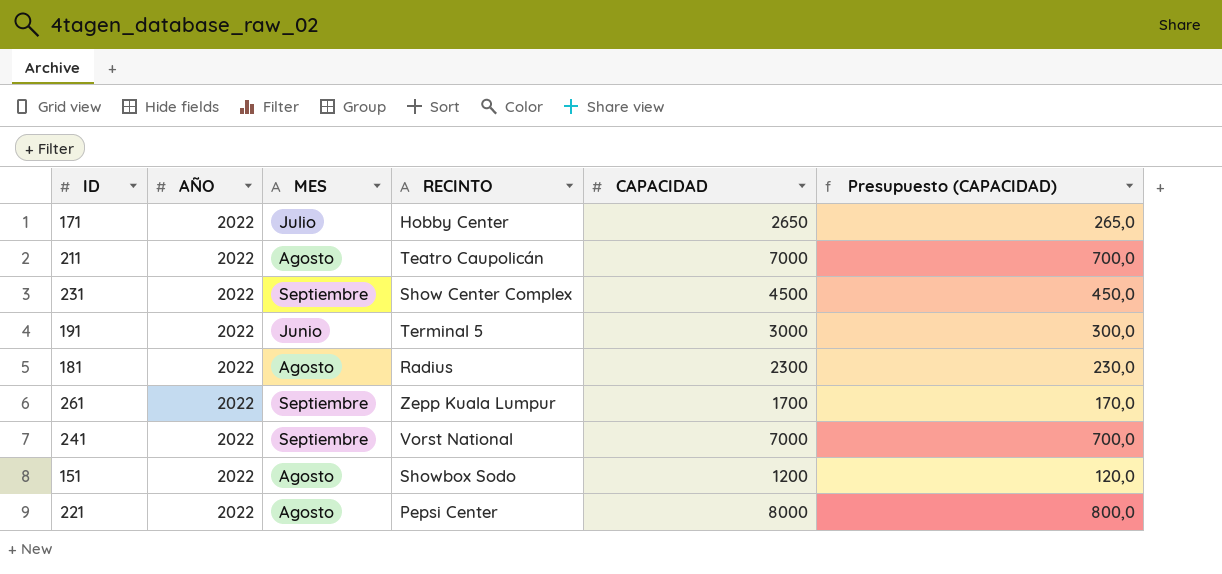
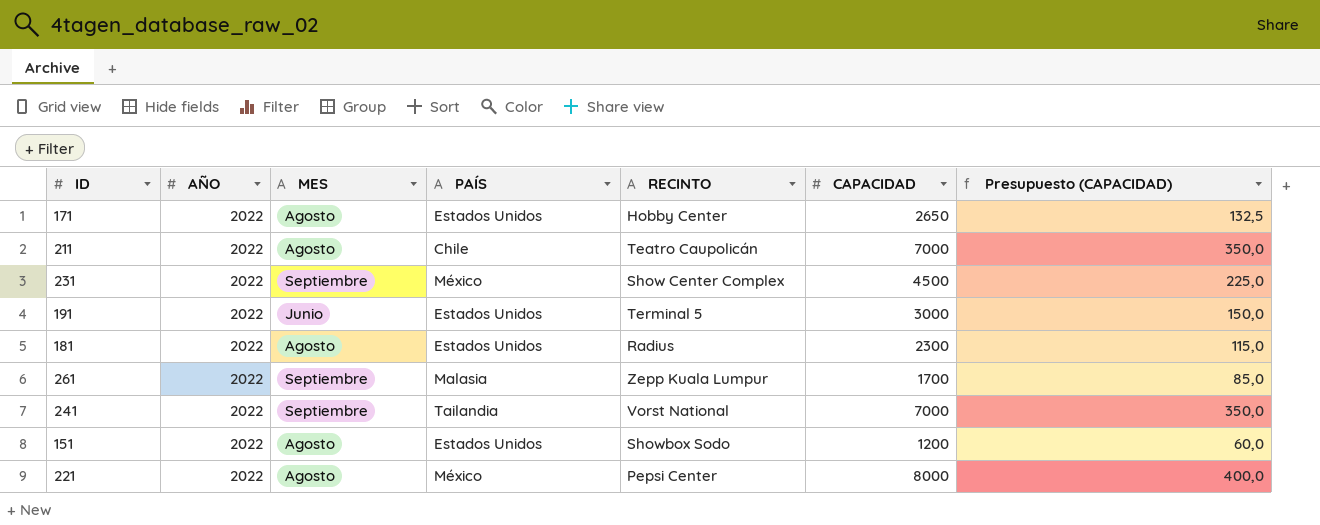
column PAÍS | position: none -> 4
column Presupuesto (CAPACIDAD) | formula: [CAPACIDAD] * 0,1 -> [CAPACIDAD] * 0,05
171 | MES: Julio -> Agosto

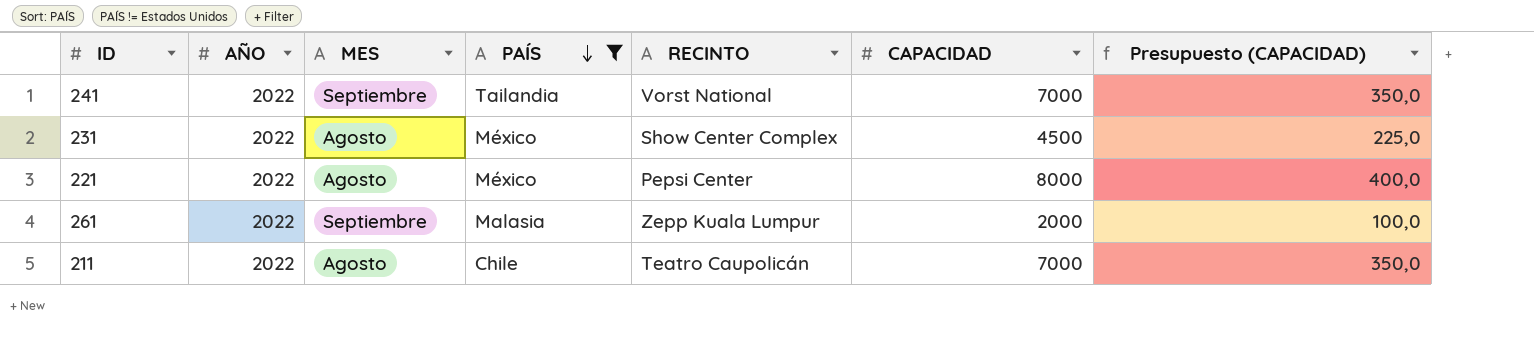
filter: none -> PAÍS != Estados Unidos
row order: none -> PAÍS descending
231 | MES: Septiembre -> Agosto
261 | CAPACIDAD: 1700 -> 2000
261 | Presupuesto (CAPACIDAD): 85,0 -> 100,0

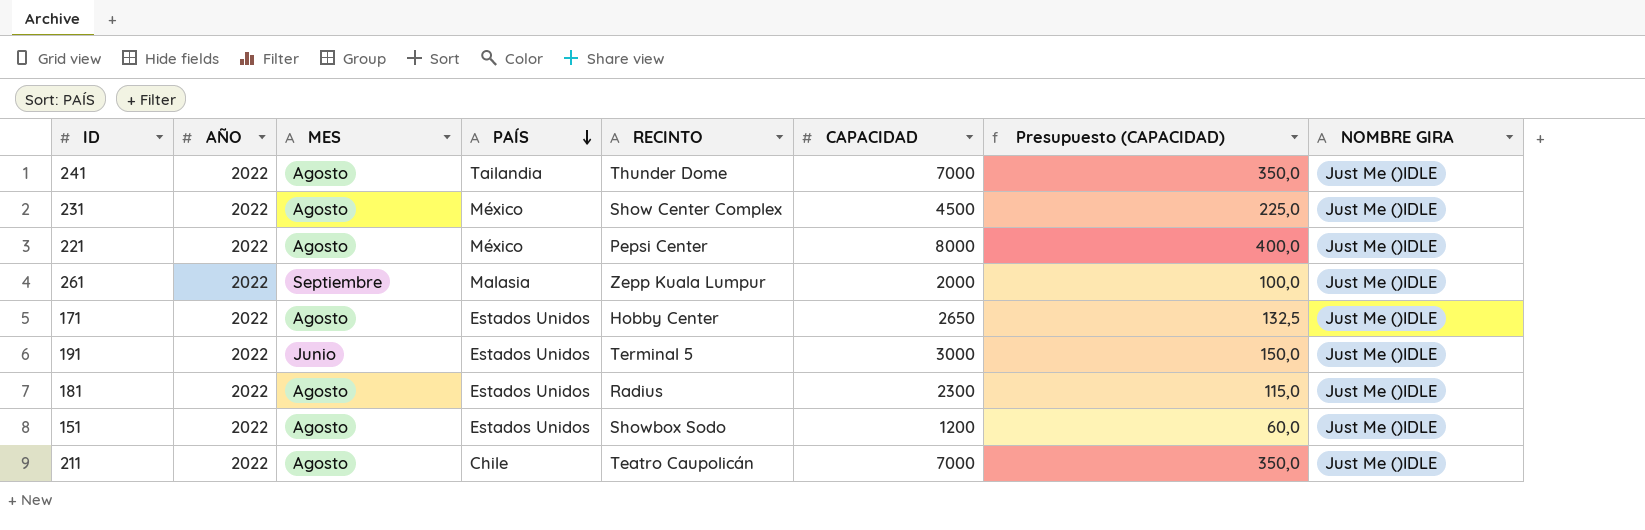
filter: PAÍS != Estados Unidos -> none
column NOMBRE GIRA | position: none -> 8
241 | MES: Septiembre -> Agosto
241 | RECINTO: Vorst National -> Thunder Dome

